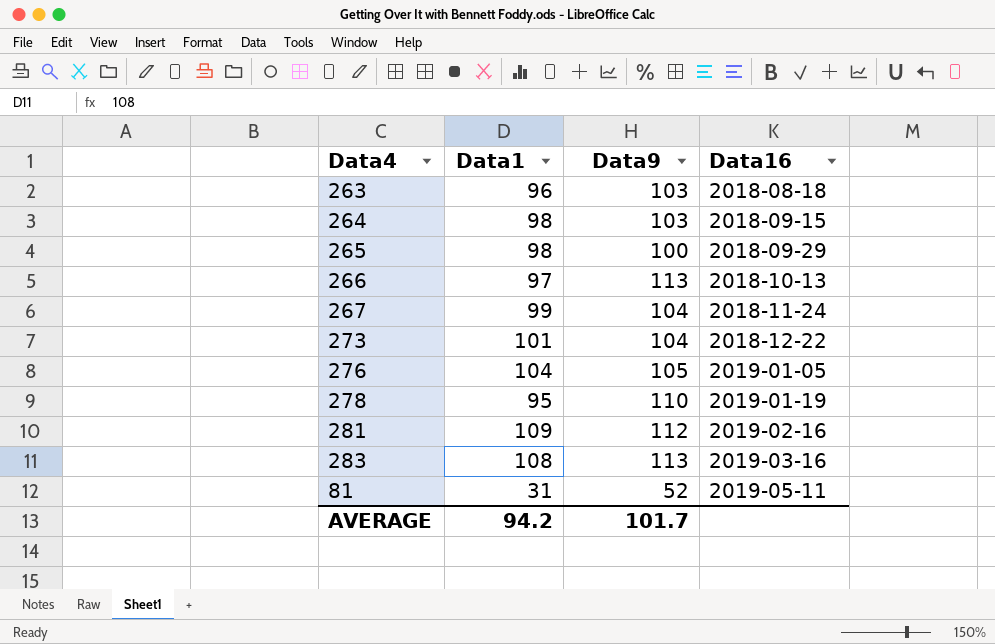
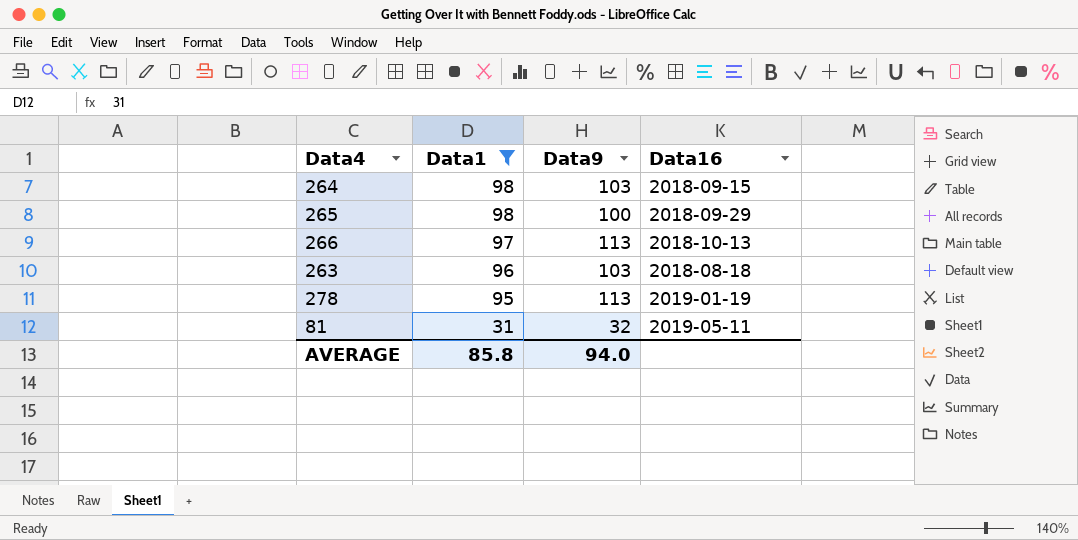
filter: none -> Data1 <= 98
row order: Data16 ascending -> Data1 descending
278 | Data9: 110 -> 113
81 | Data9: 52 -> 32
AVERAGE | Data1: 94.2 -> 85.8
AVERAGE | Data9: 101.7 -> 94.0

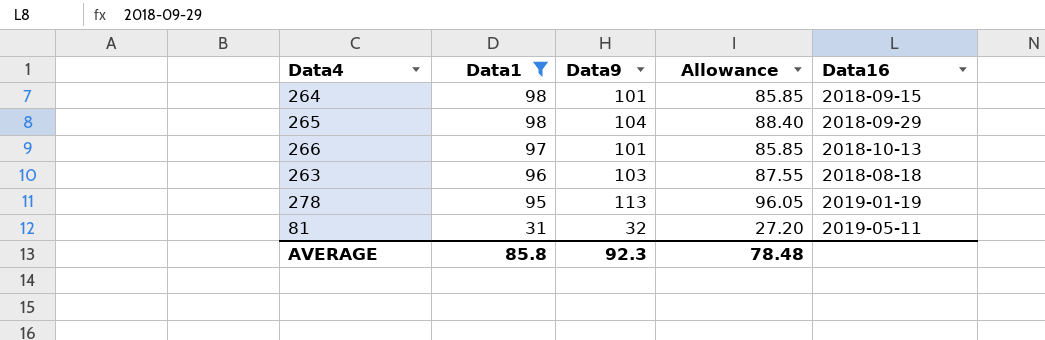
column Allowance | formula: none -> [Data9] * 0.85
264 | Data9: 103 -> 101
265 | Data9: 100 -> 104
266 | Data9: 113 -> 101
AVERAGE | Data9: 94.0 -> 92.3

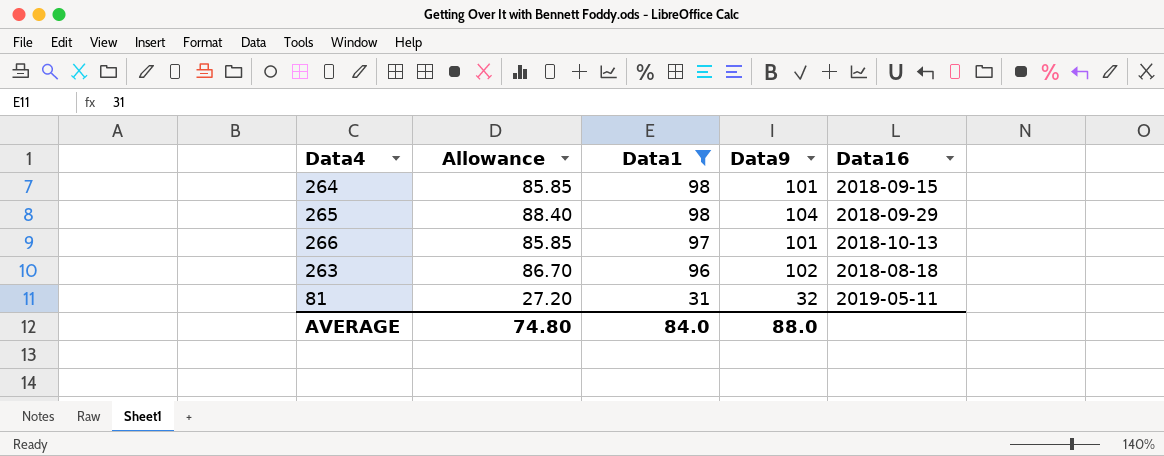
column Allowance | position: 4 -> 2
row 278: 95 | 113 | 96.05 | 2019-01-19 -> none
263 | Allowance: 87.55 -> 86.70
263 | Data9: 103 -> 102
AVERAGE | Allowance: 78.48 -> 74.80
AVERAGE | Data1: 85.8 -> 84.0
AVERAGE | Data9: 92.3 -> 88.0

